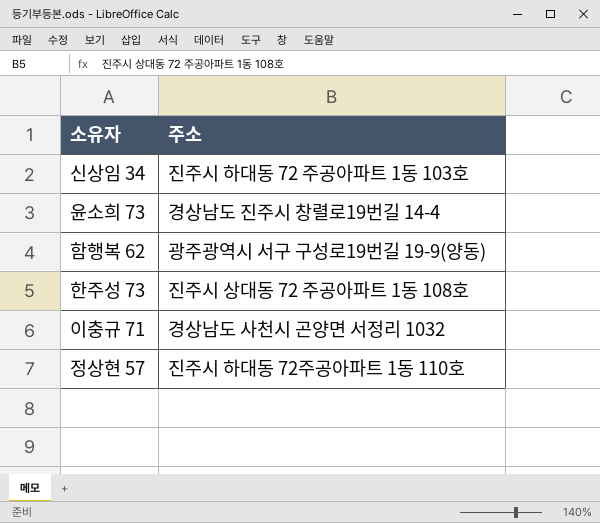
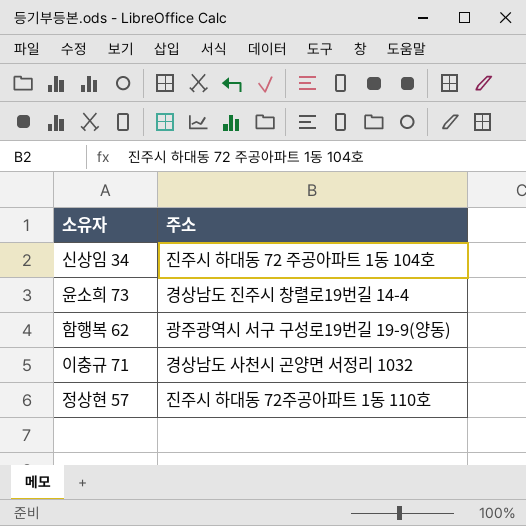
row 한주성 73: 진주시 상대동 72 주공아파트 1동 108호 -> none
신상임 34 | 주소: 진주시 하대동 72 주공아파트 1동 103호 -> 진주시 하대동 72 주공아파트 1동 104호

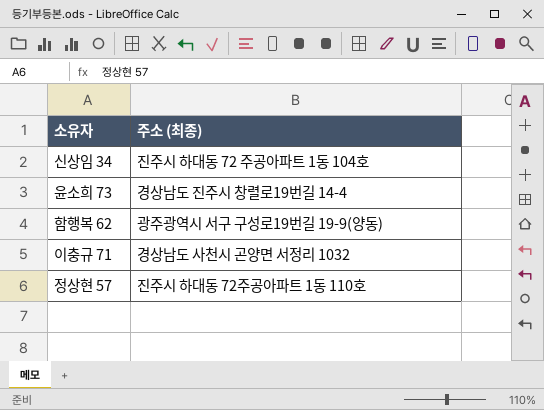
column name: 주소 -> 주소 (최종)

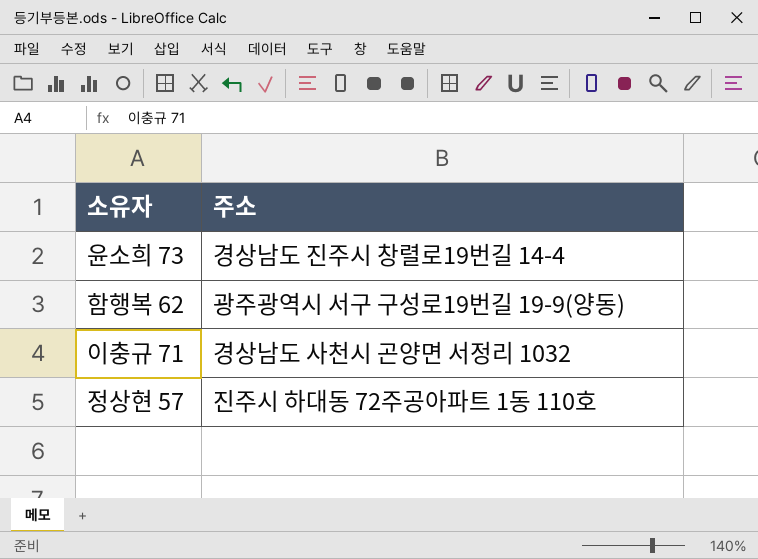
column name: 주소 (최종) -> 주소
row 신상임 34: 진주시 하대동 72 주공아파트 1동 104호 -> none

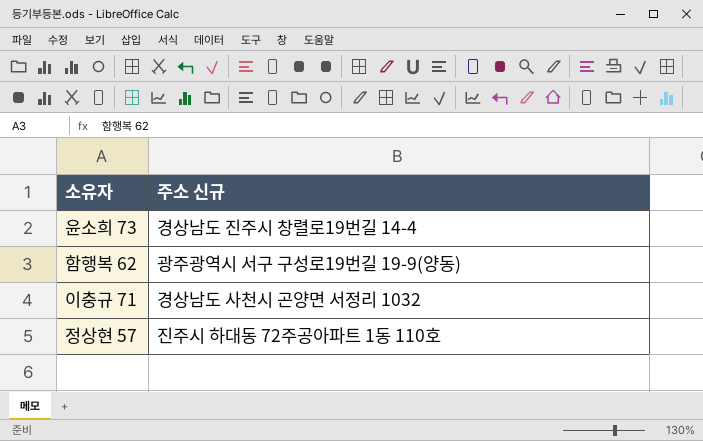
column name: 주소 -> 주소 신규

